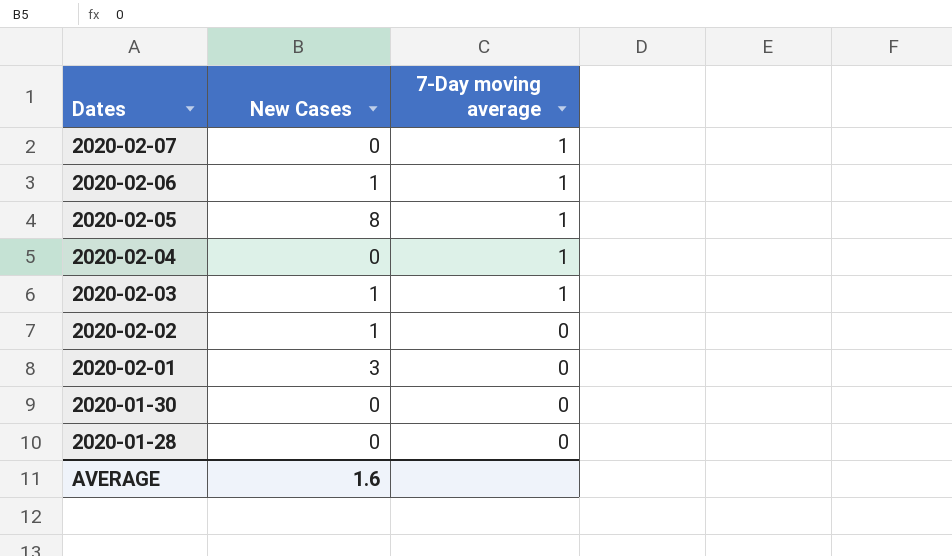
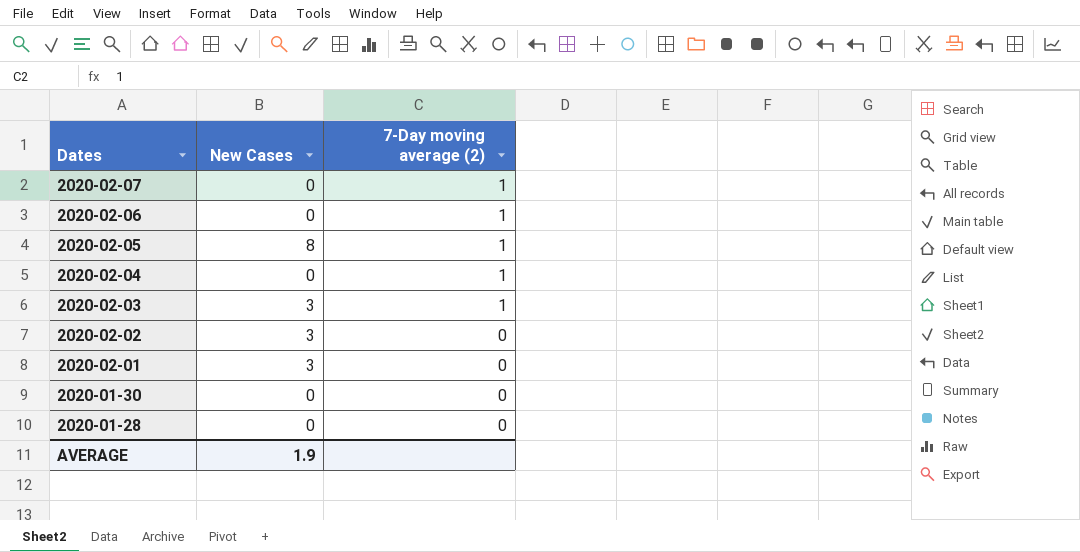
column name: 7-Day moving average -> 7-Day moving average (2)
2020-02-06 | New Cases: 1 -> 0
2020-02-03 | New Cases: 1 -> 3
2020-02-02 | New Cases: 1 -> 3
AVERAGE | New Cases: 1.6 -> 1.9

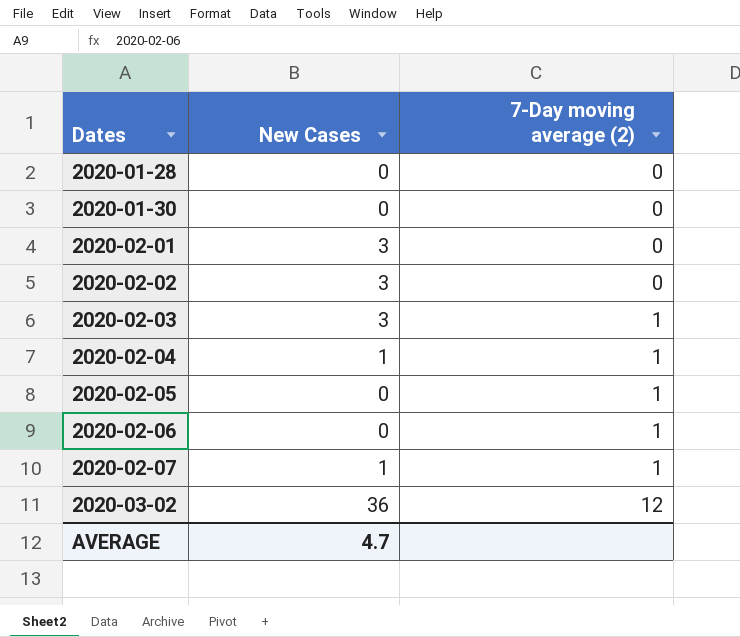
row order: Dates descending -> Dates ascending
2020-02-04 | New Cases: 0 -> 1
2020-02-05 | New Cases: 8 -> 0
2020-02-07 | New Cases: 0 -> 1
row 2020-03-02: none -> 36 | 12
AVERAGE | New Cases: 1.9 -> 4.7

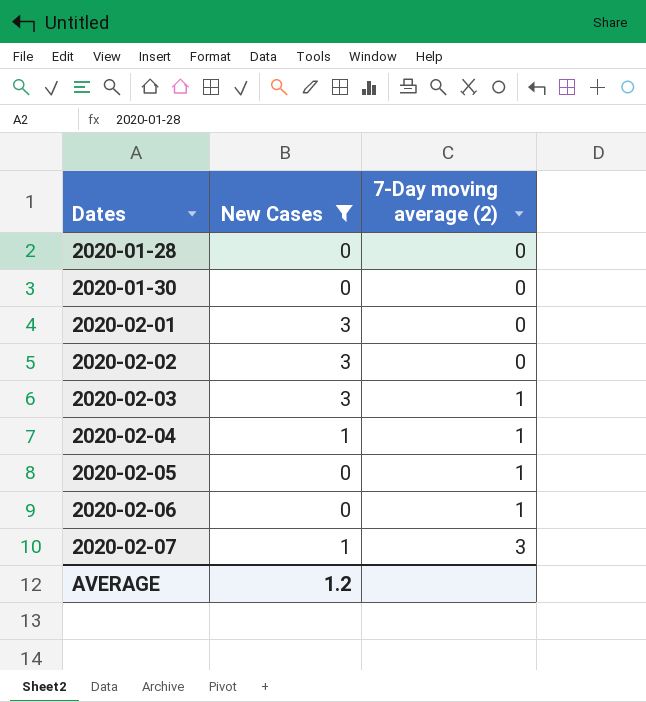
filter: none -> New Cases != 36
2020-02-07 | 7-Day moving average (2): 1 -> 3
AVERAGE | New Cases: 4.7 -> 1.2

